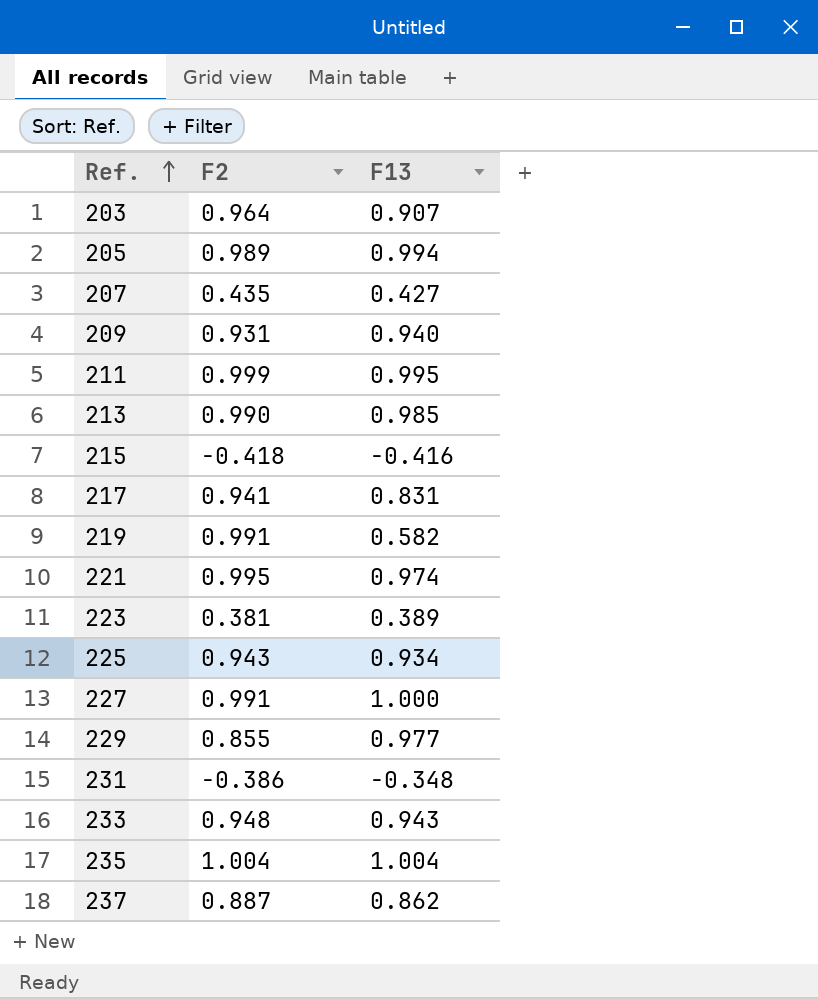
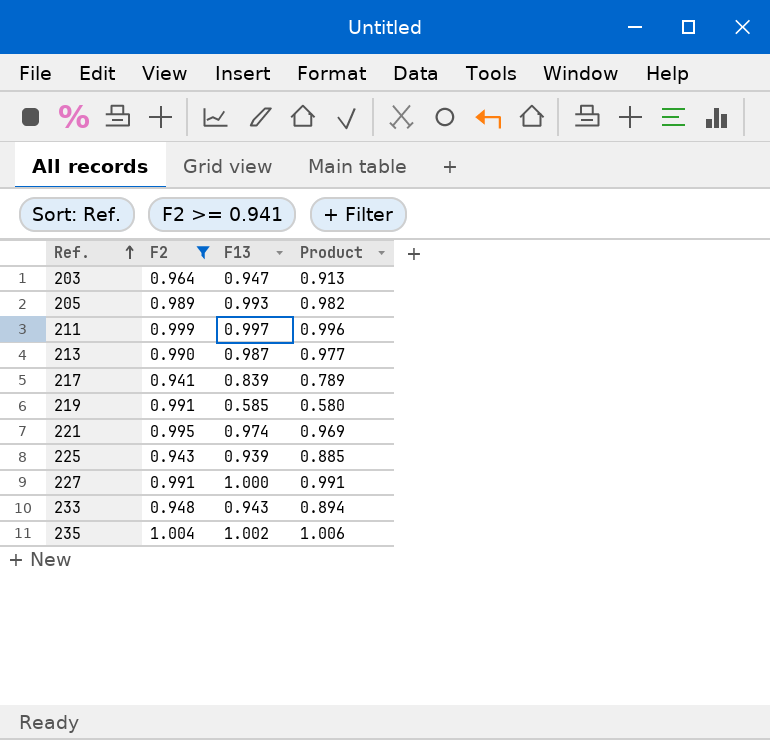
filter: none -> F2 >= 0.941
column Product | formula: none -> [F2] * [F13]
203 | F13: 0.907 -> 0.947
205 | F13: 0.994 -> 0.993
211 | F13: 0.995 -> 0.997
213 | F13: 0.985 -> 0.987
217 | F13: 0.831 -> 0.839
219 | F13: 0.582 -> 0.585
225 | F13: 0.934 -> 0.939
235 | F13: 1.004 -> 1.002

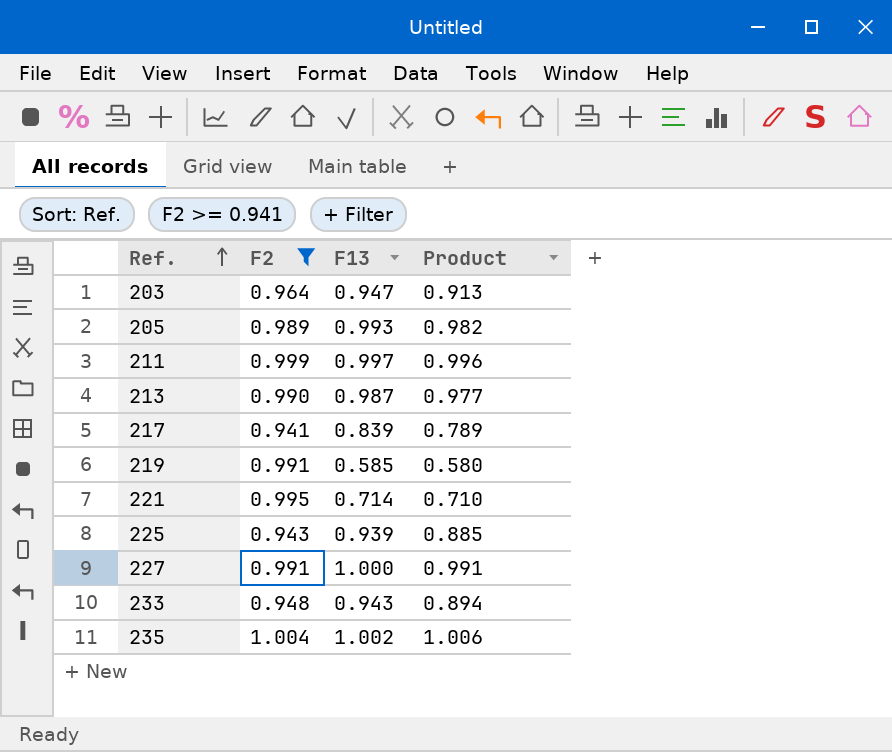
221 | F13: 0.974 -> 0.714
221 | Product: 0.969 -> 0.710

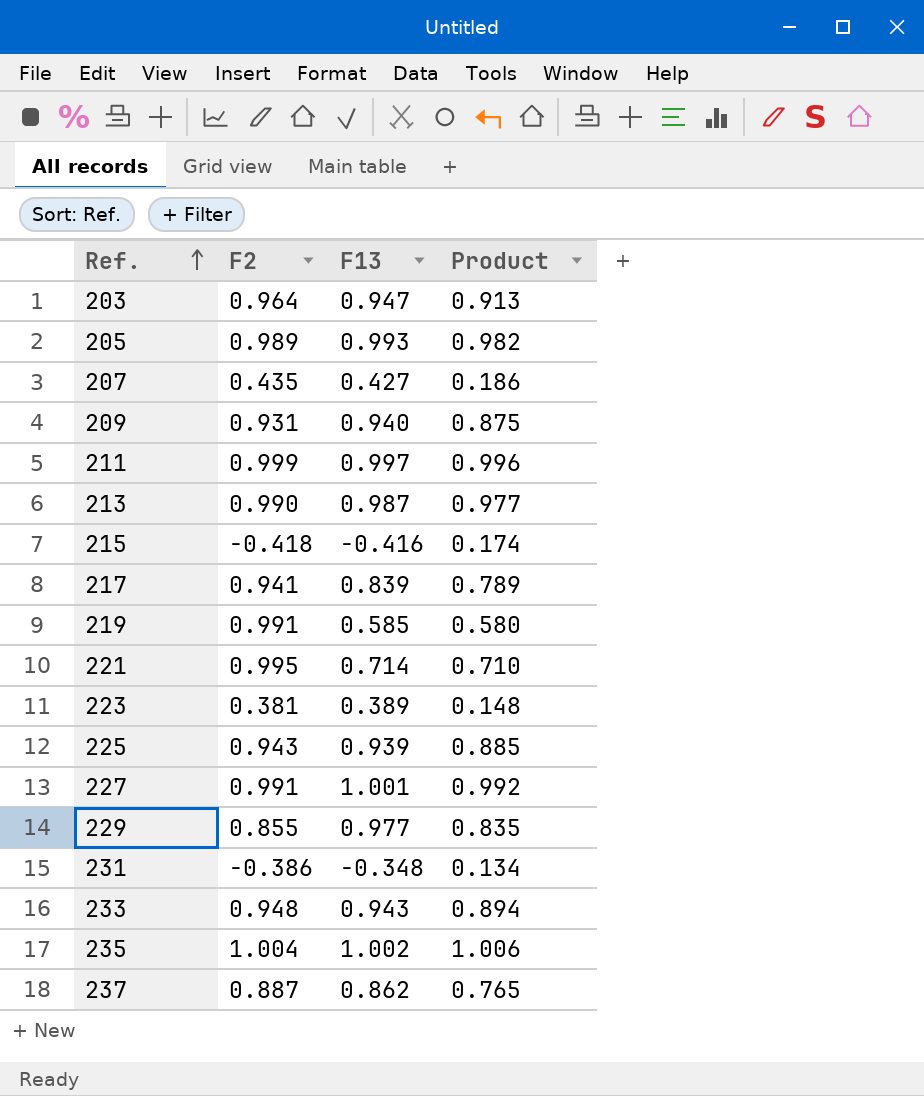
filter: F2 >= 0.941 -> none
227 | F13: 1.000 -> 1.001
227 | Product: 0.991 -> 0.992

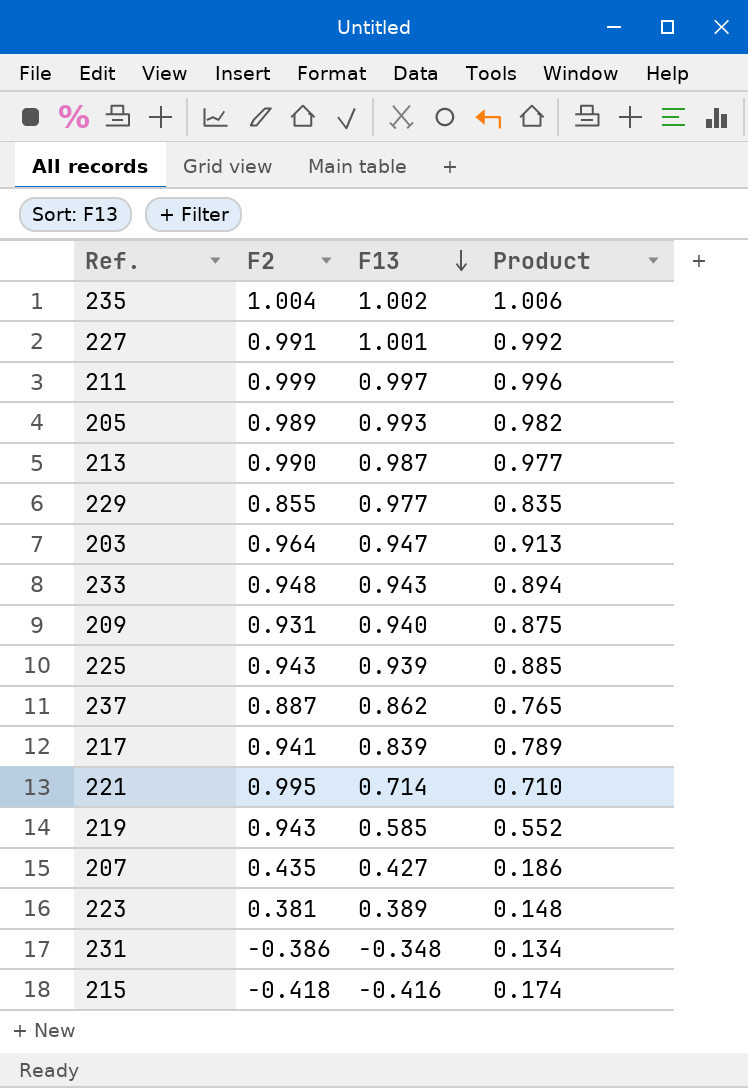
row order: Ref. ascending -> F13 descending
219 | F2: 0.991 -> 0.943
219 | Product: 0.580 -> 0.552

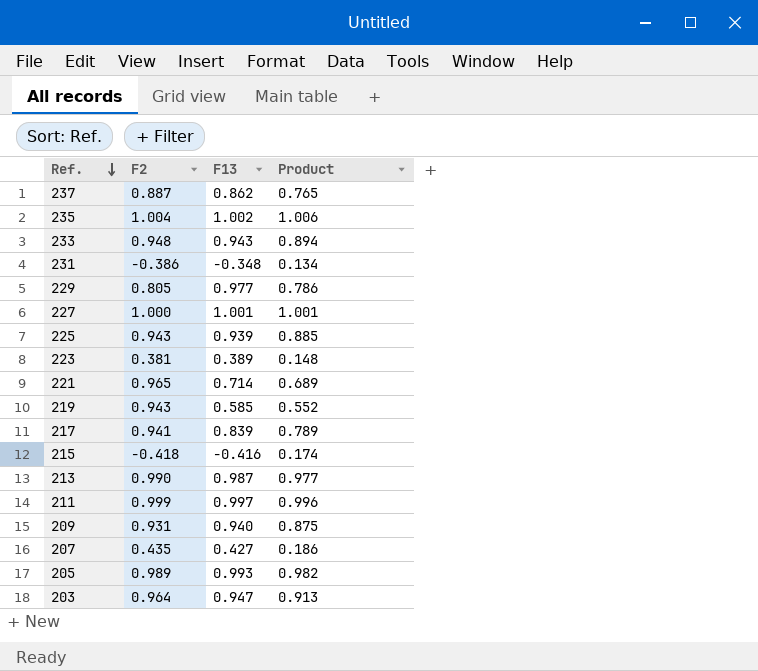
row order: F13 descending -> Ref. descending
229 | F2: 0.855 -> 0.805
229 | Product: 0.835 -> 0.786
227 | F2: 0.991 -> 1.000
227 | Product: 0.992 -> 1.001
221 | F2: 0.995 -> 0.965
221 | Product: 0.710 -> 0.689

